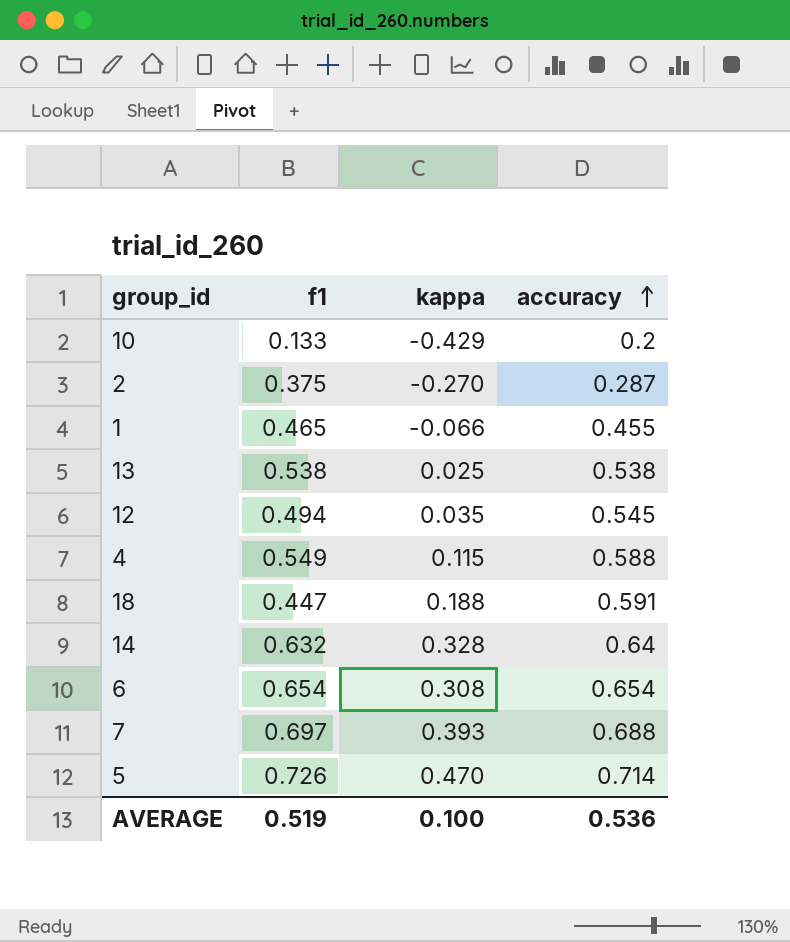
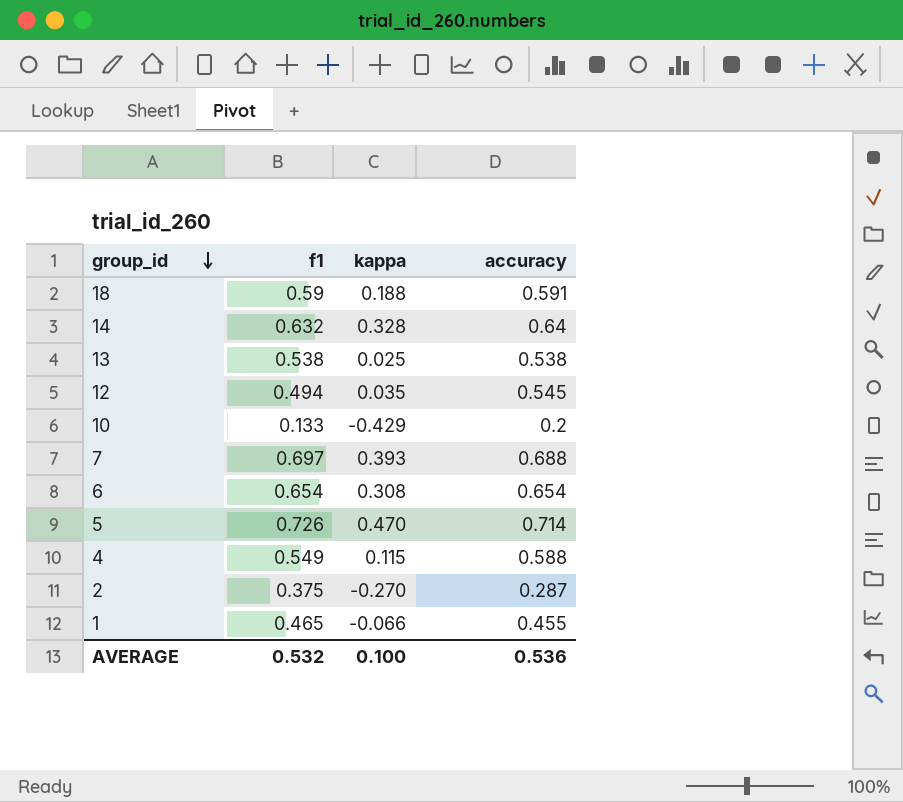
row order: accuracy ascending -> group_id descending
18 | f1: 0.447 -> 0.59
AVERAGE | f1: 0.519 -> 0.532

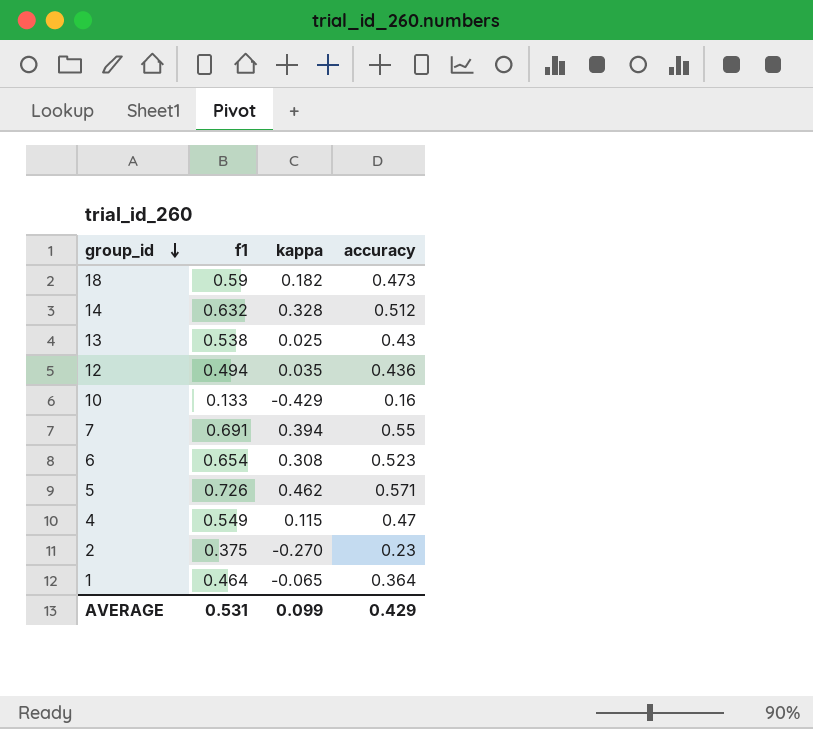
18 | kappa: 0.188 -> 0.182
18 | accuracy: 0.591 -> 0.473
14 | accuracy: 0.64 -> 0.512
13 | accuracy: 0.538 -> 0.43
12 | accuracy: 0.545 -> 0.436
10 | accuracy: 0.2 -> 0.16
7 | f1: 0.697 -> 0.691
7 | kappa: 0.393 -> 0.394
7 | accuracy: 0.688 -> 0.55
6 | accuracy: 0.654 -> 0.523
5 | kappa: 0.470 -> 0.462
5 | accuracy: 0.714 -> 0.571
4 | accuracy: 0.588 -> 0.47
2 | accuracy: 0.287 -> 0.23
1 | f1: 0.465 -> 0.464
1 | kappa: -0.066 -> -0.065
1 | accuracy: 0.455 -> 0.364
AVERAGE | f1: 0.532 -> 0.531
AVERAGE | kappa: 0.100 -> 0.099
AVERAGE | accuracy: 0.536 -> 0.429

